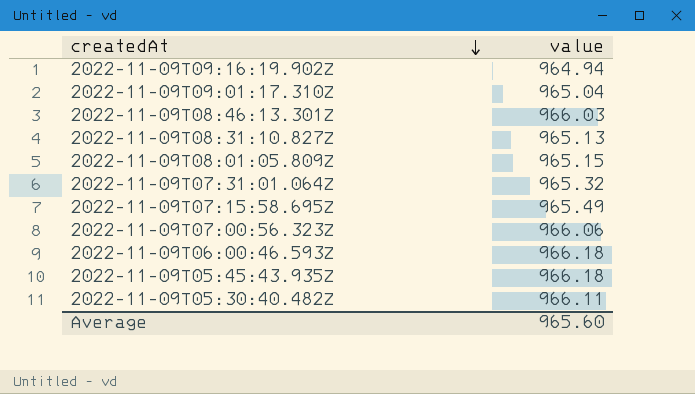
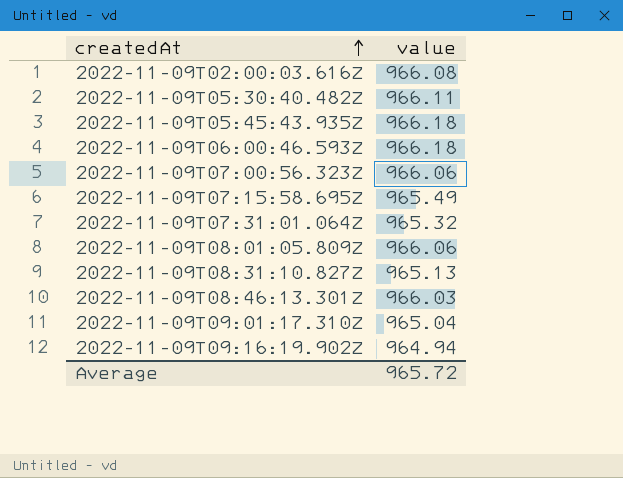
row order: createdAt descending -> createdAt ascending
row 2022-11-09T02:00:03.616Z: none -> 966.08
2022-11-09T08:01:05.809Z | value: 965.15 -> 966.06
Average | value: 965.60 -> 965.72

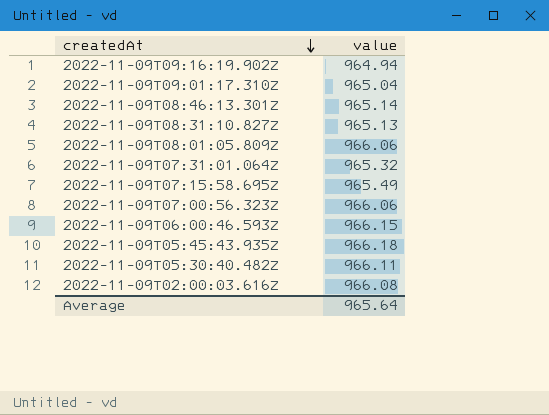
row order: createdAt ascending -> createdAt descending
2022-11-09T08:46:13.301Z | value: 966.03 -> 965.14
2022-11-09T06:00:46.593Z | value: 966.18 -> 966.15
Average | value: 965.72 -> 965.64

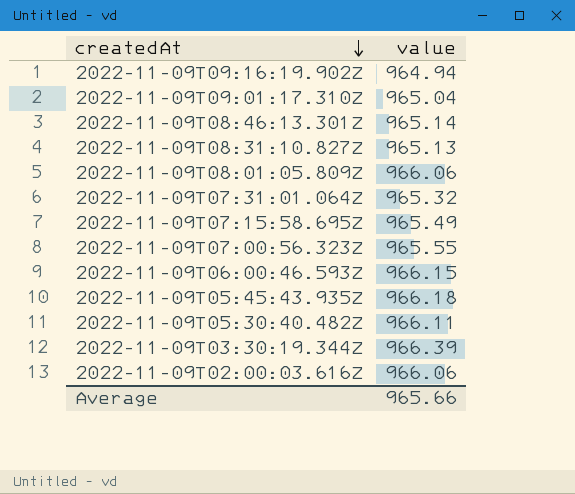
2022-11-09T07:00:56.323Z | value: 966.06 -> 965.55
row 2022-11-09T03:30:19.344Z: none -> 966.39
2022-11-09T02:00:03.616Z | value: 966.08 -> 966.06
Average | value: 965.64 -> 965.66

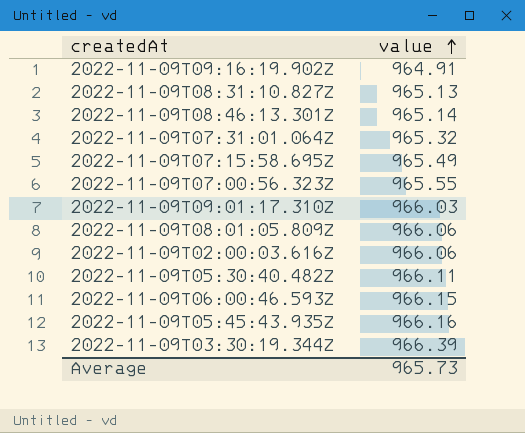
row order: createdAt descending -> value ascending
2022-11-09T09:16:19.902Z | value: 964.94 -> 964.91
2022-11-09T09:01:17.310Z | value: 965.04 -> 966.03
2022-11-09T05:45:43.935Z | value: 966.18 -> 966.16
Average | value: 965.66 -> 965.73

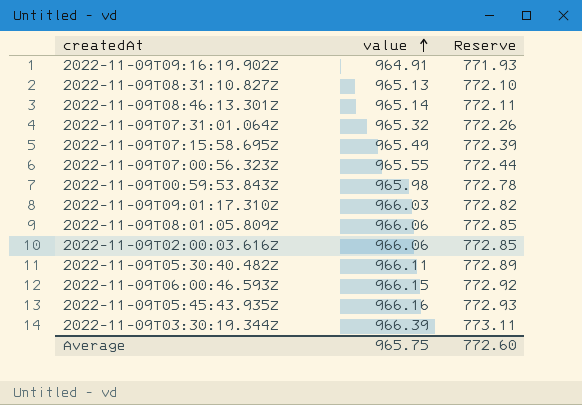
column Reserve | formula: none -> [value] * 0.8
row 2022-11-09T00:59:53.843Z: none -> 965.98 | 772.78
Average | value: 965.73 -> 965.75

